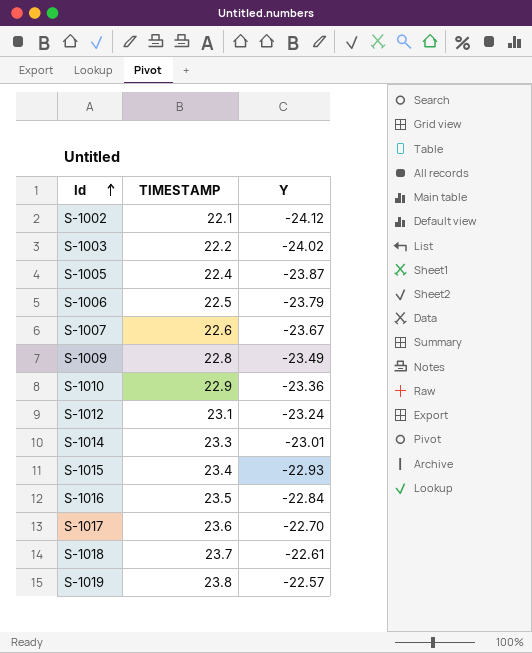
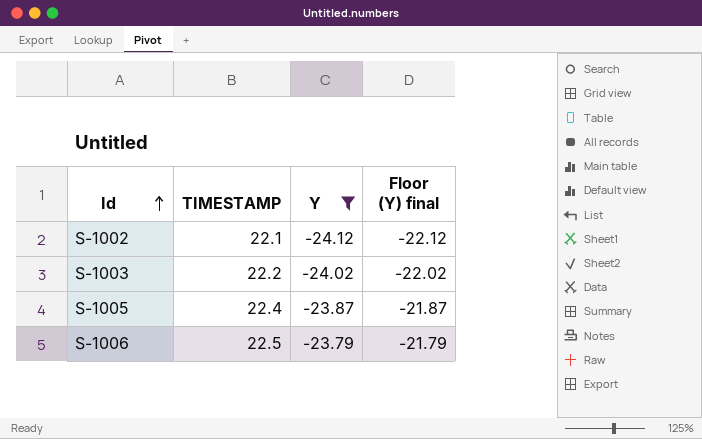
filter: none -> Y <= -23.79
column Floor (Y) final | formula: none -> [Y] + 2

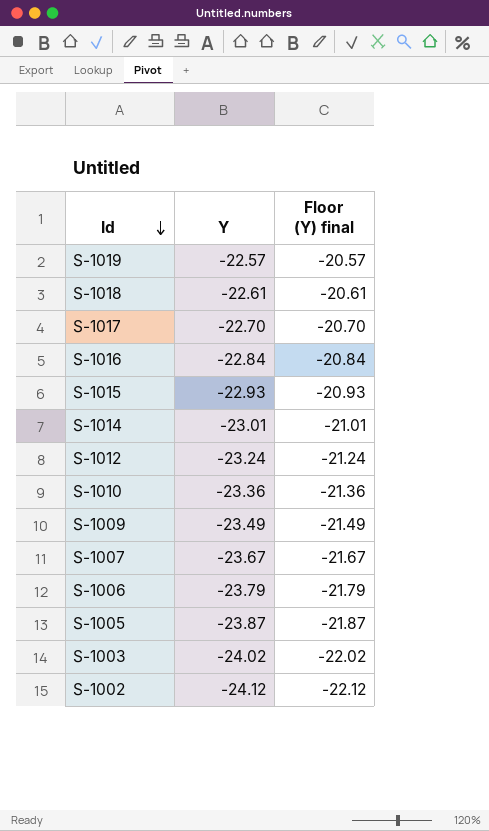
filter: Y <= -23.79 -> none
row order: Id ascending -> Id descending
column TIMESTAMP | position: 2 -> none

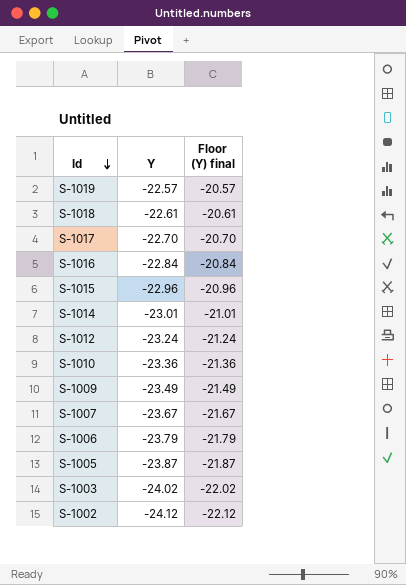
S-1015 | Y: -22.93 -> -22.96
S-1015 | Floor (Y) final: -20.93 -> -20.96

